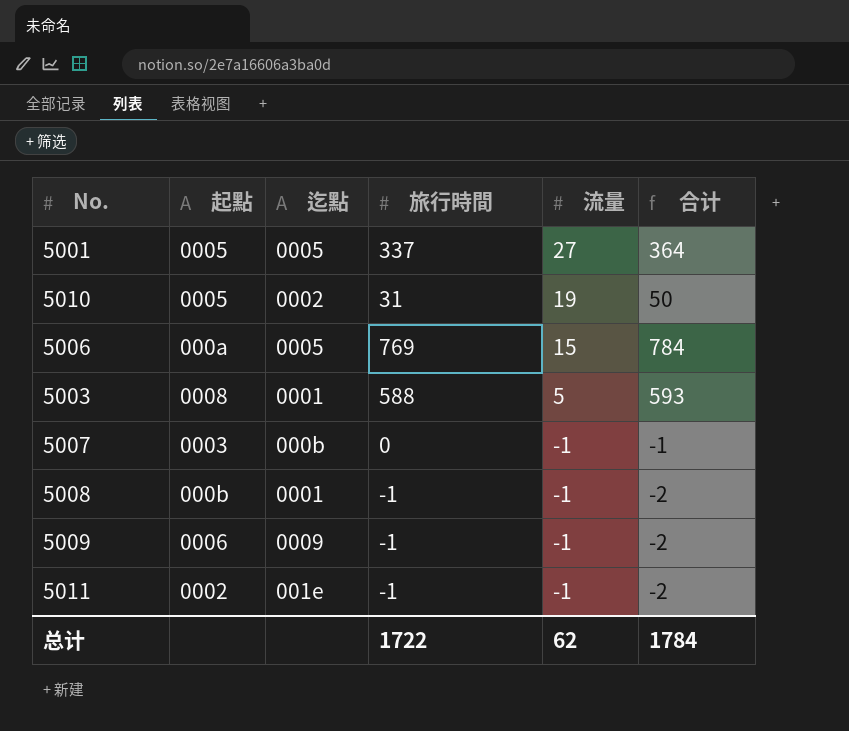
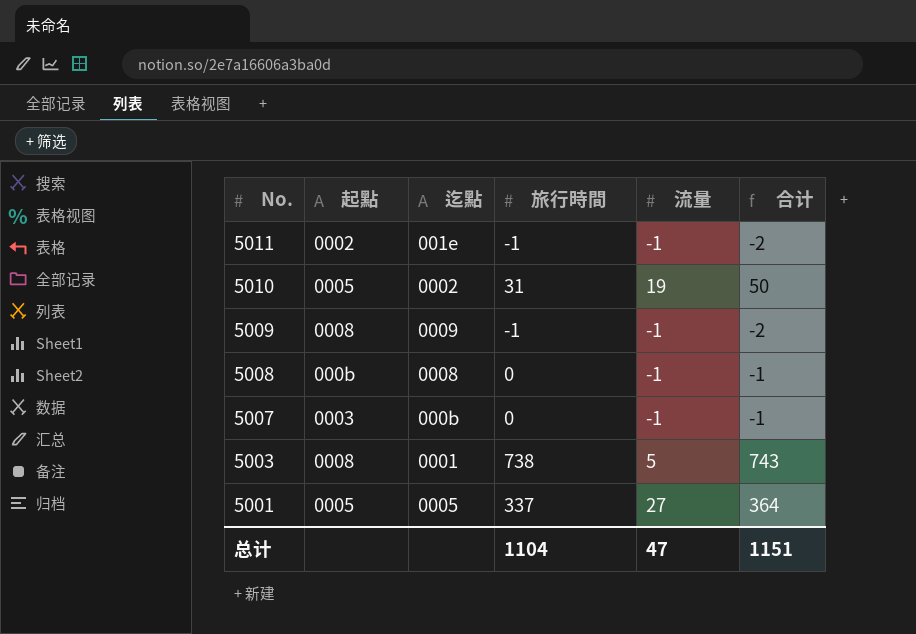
row order: 流量 descending -> No. descending
row 5006: 000a | 0005 | 769 | 15 | 784 -> none
5009 | 起點: 0006 -> 0008
5008 | 迄點: 0001 -> 0008
5008 | 旅行時間: -1 -> 0
5008 | 合计: -2 -> -1
5003 | 旅行時間: 588 -> 738
5003 | 合计: 593 -> 743
总计 | 旅行時間: 1722 -> 1104
总计 | 流量: 62 -> 47
总计 | 合计: 1784 -> 1151

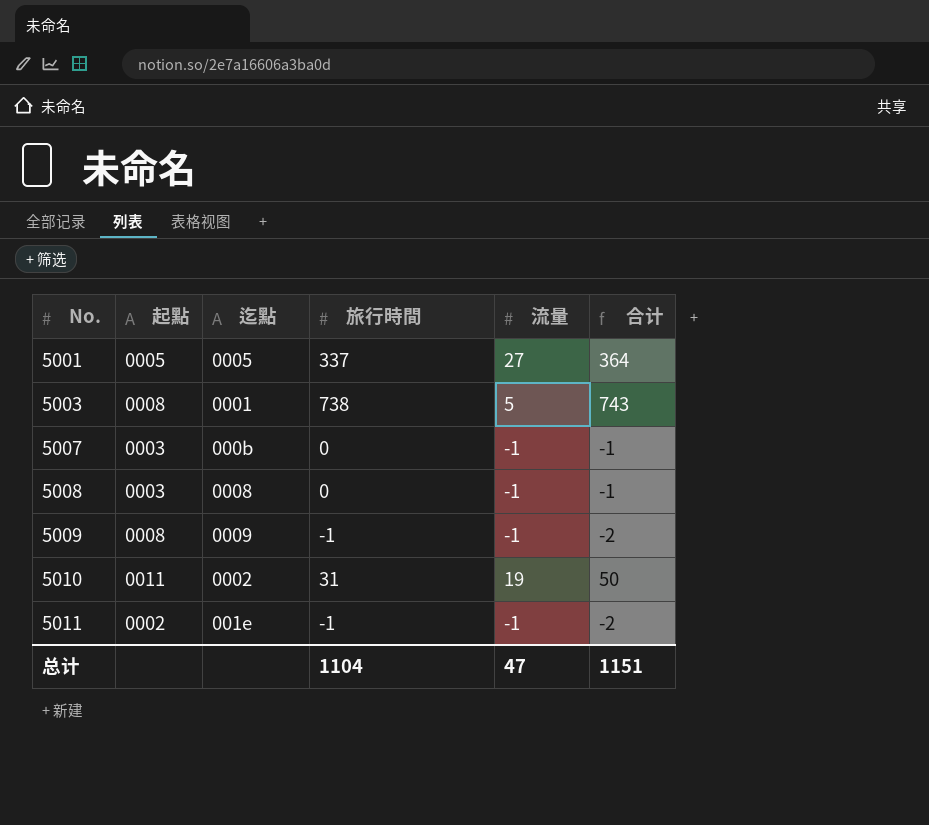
row order: No. descending -> No. ascending
5008 | 起點: 000b -> 0003
5010 | 起點: 0005 -> 0011

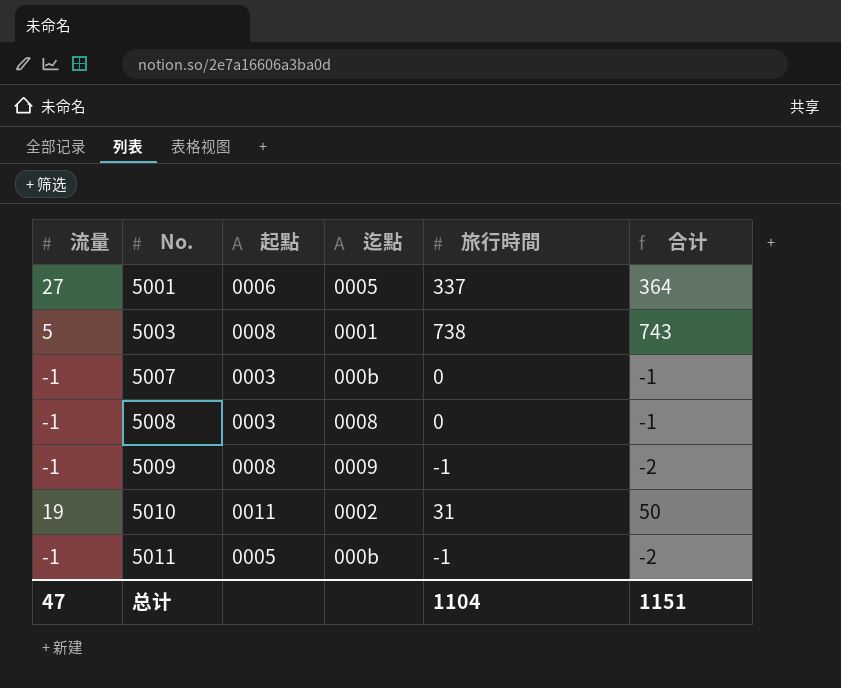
column 流量 | position: 5 -> 1
5001 | 起點: 0005 -> 0006
5011 | 起點: 0002 -> 0005
5011 | 迄點: 001e -> 000b

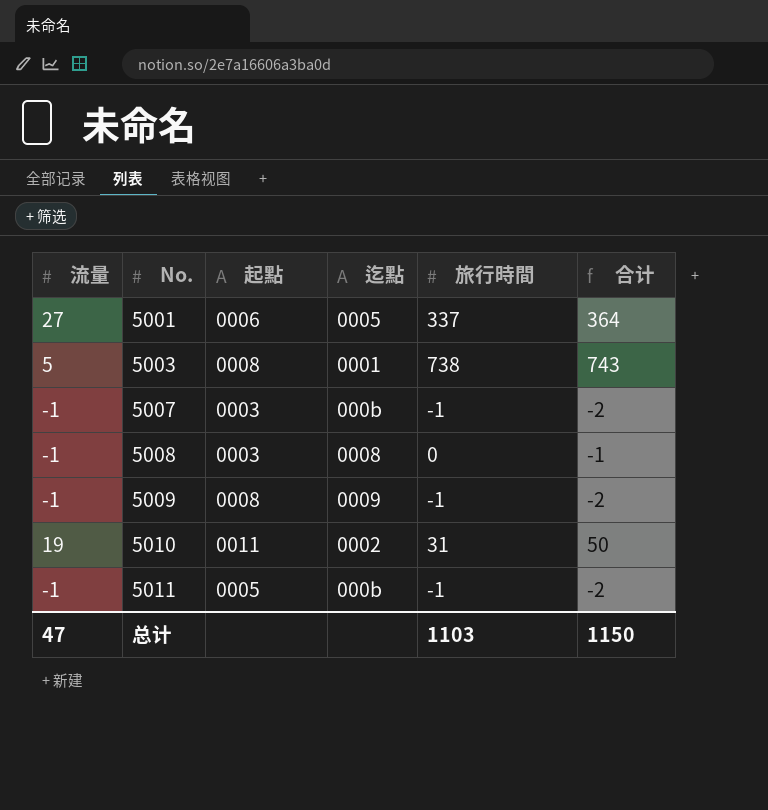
5007 | 旅行時間: 0 -> -1
5007 | 合计: -1 -> -2
总计 | 旅行時間: 1104 -> 1103
总计 | 合计: 1151 -> 1150

